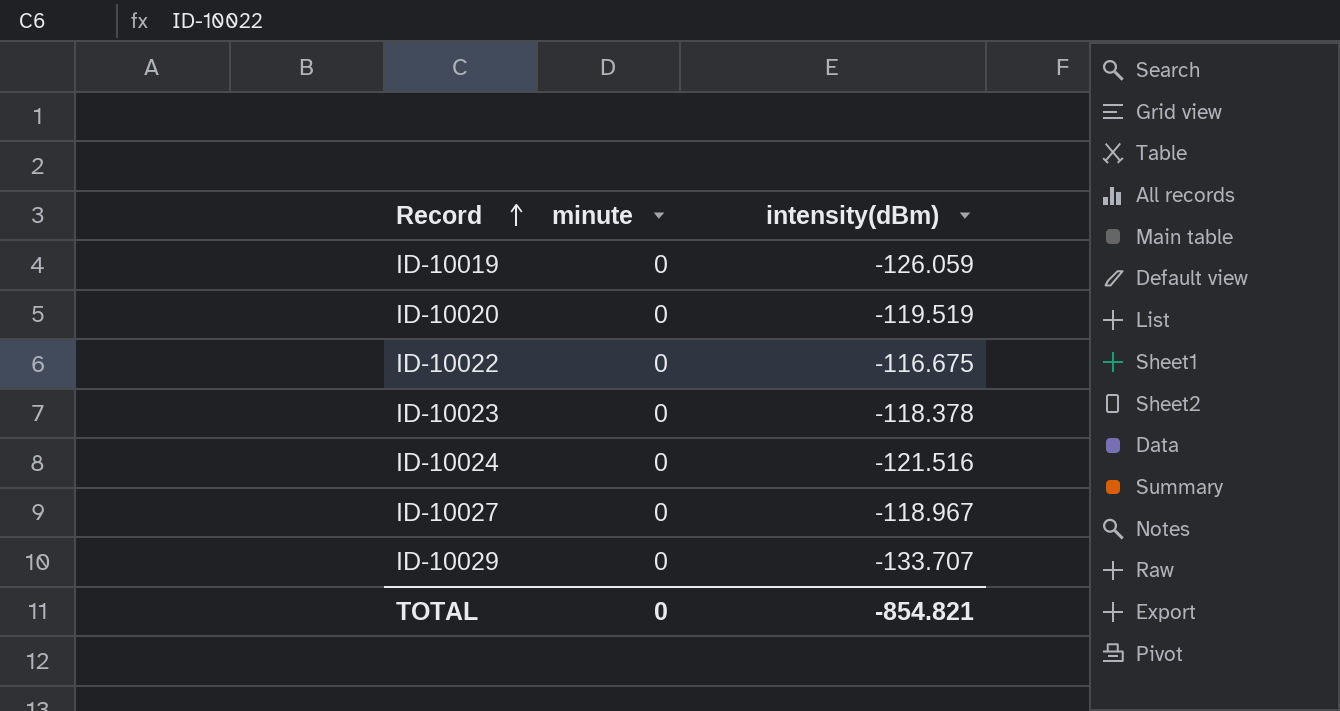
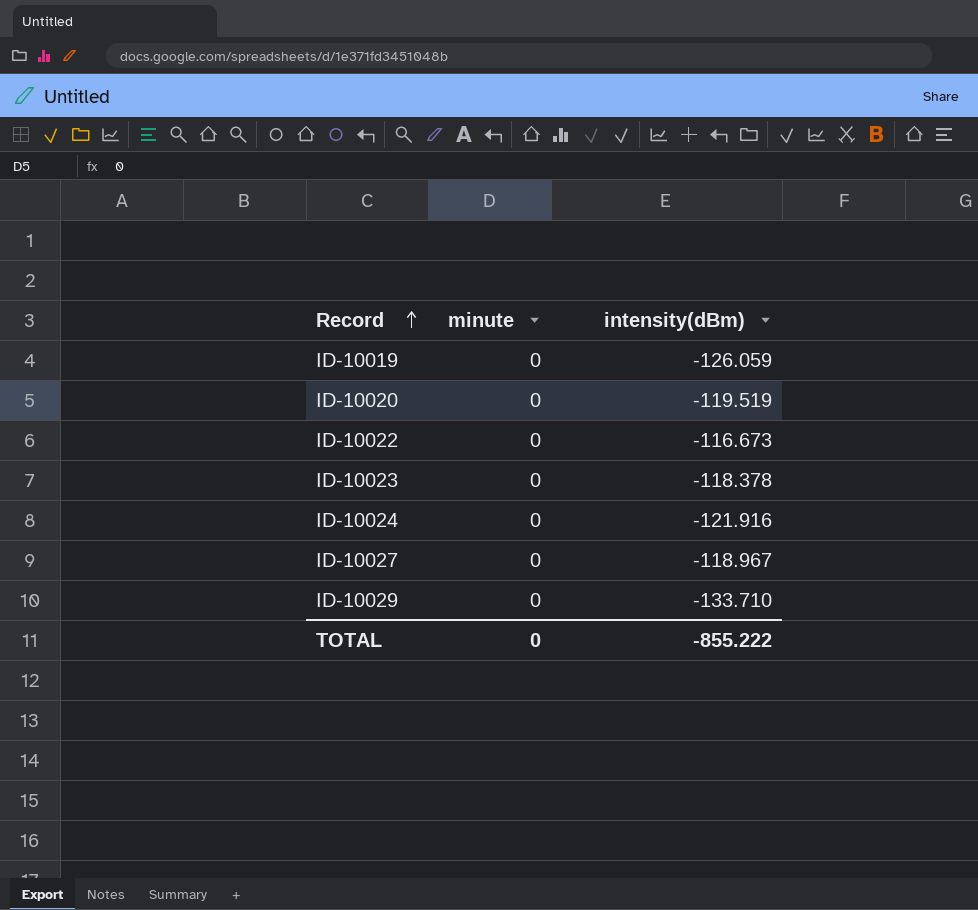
ID-10022 | intensity(dBm): -116.675 -> -116.673
ID-10024 | intensity(dBm): -121.516 -> -121.916
ID-10029 | intensity(dBm): -133.707 -> -133.710
TOTAL | intensity(dBm): -854.821 -> -855.222

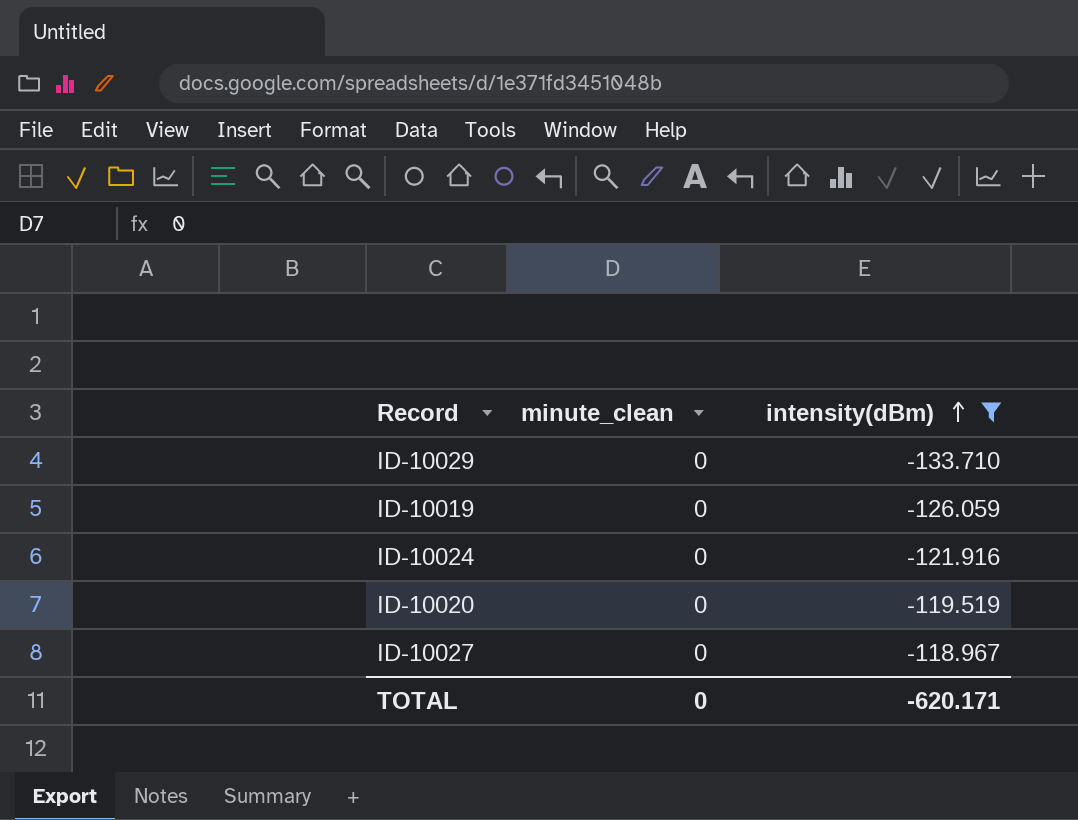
filter: none -> intensity(dBm) <= -118.967
row order: Record ascending -> intensity(dBm) ascending
column name: minute -> minute_clean
TOTAL | intensity(dBm): -855.222 -> -620.171

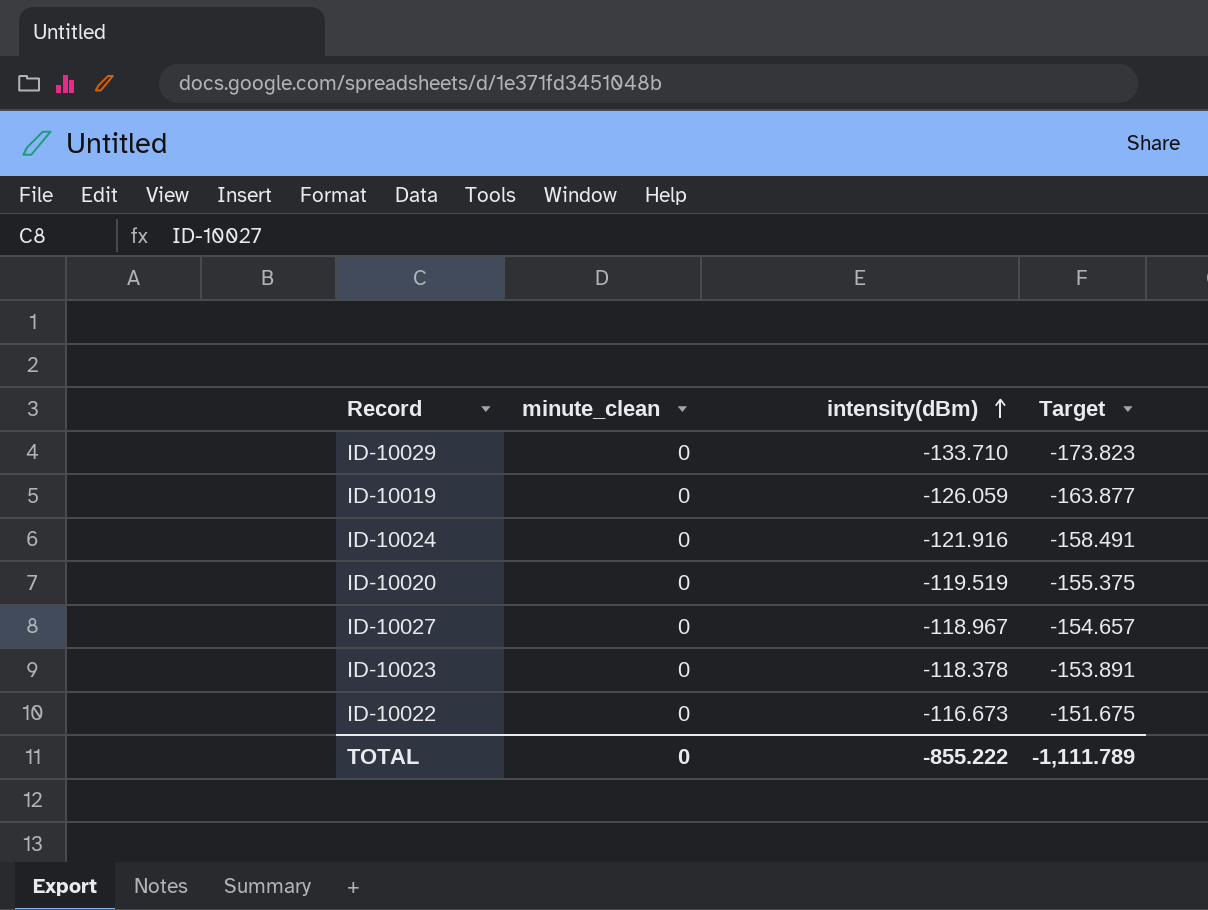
filter: intensity(dBm) <= -118.967 -> none
column Target | formula: none -> [intensity(dBm)] * 1.3
TOTAL | intensity(dBm): -620.171 -> -855.222

